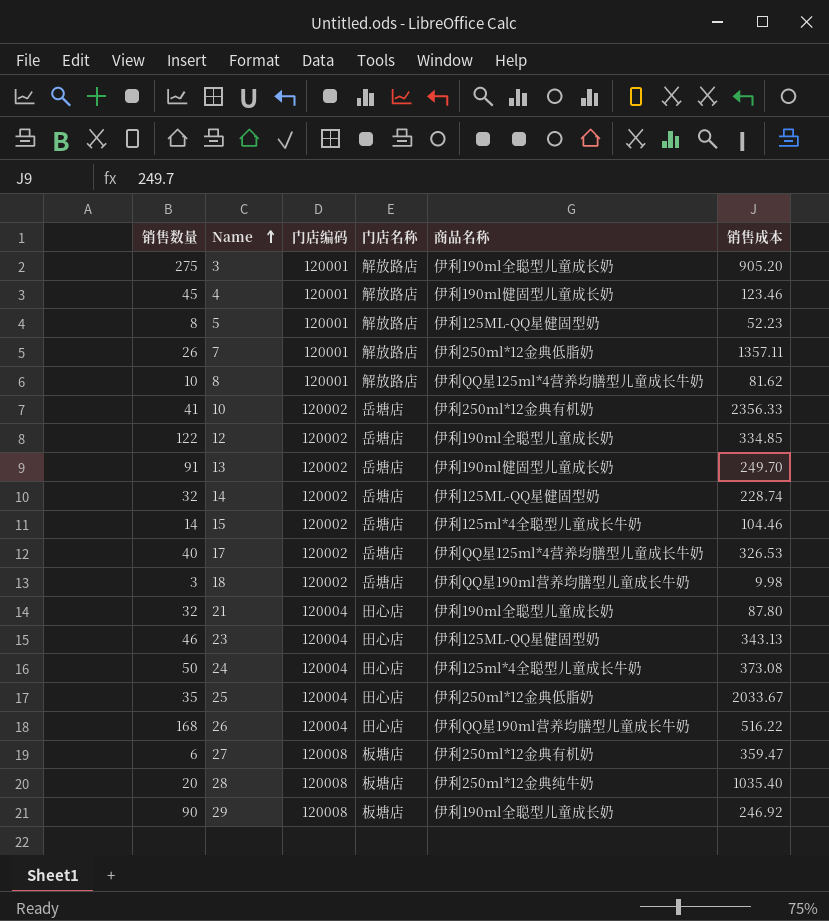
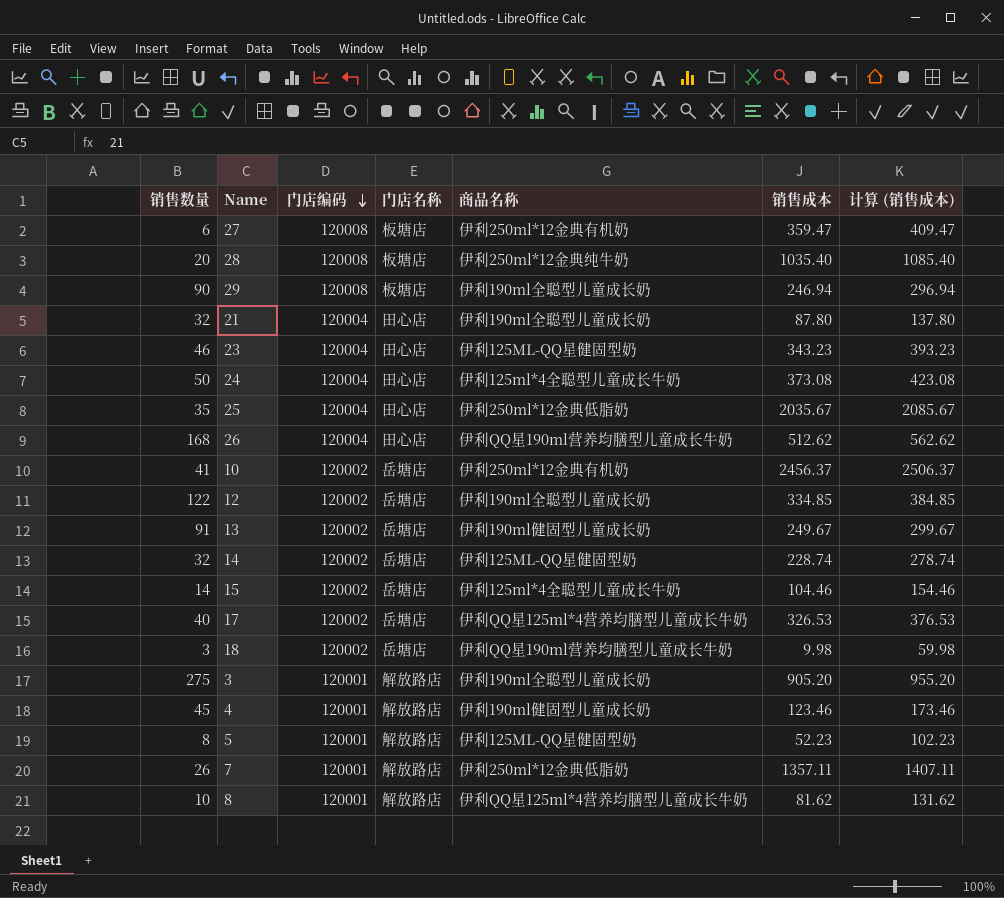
row order: Name ascending -> 门店编码 descending
column 计算 (销售成本) | formula: none -> [销售成本] + 50
29 | 销售成本: 246.92 -> 246.94
23 | 销售成本: 343.13 -> 343.23
25 | 销售成本: 2033.67 -> 2035.67
26 | 销售成本: 516.22 -> 512.62
10 | 销售成本: 2356.33 -> 2456.37
13 | 销售成本: 249.70 -> 249.67

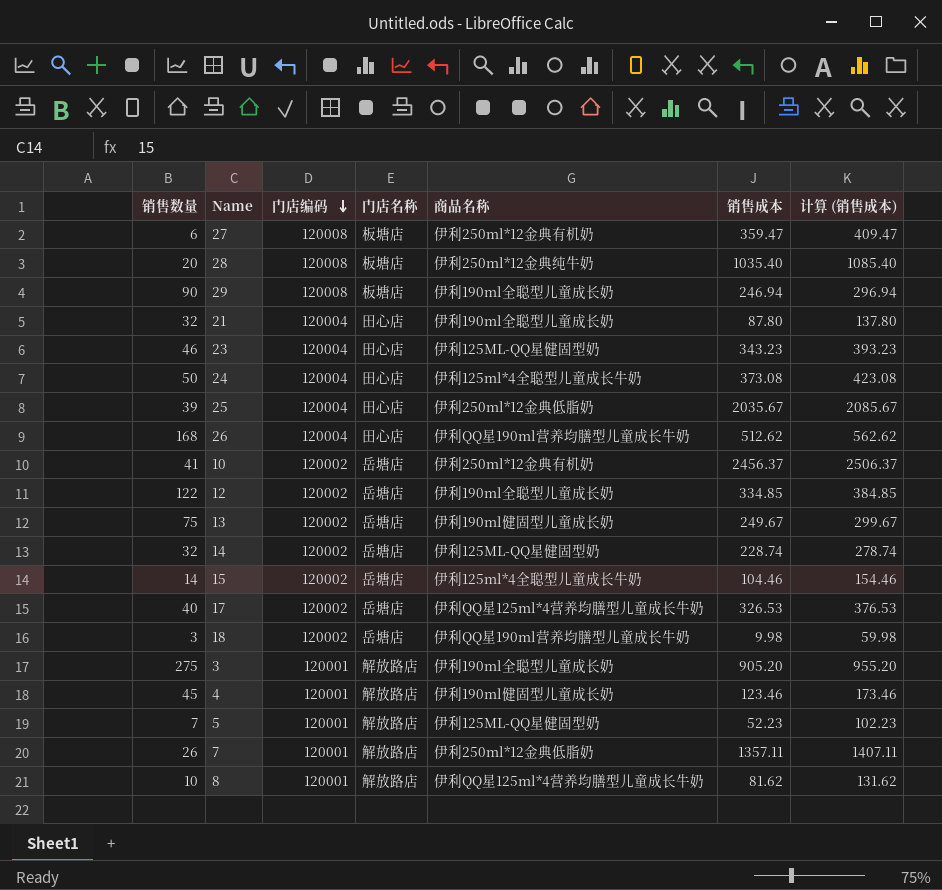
25 | 销售数量: 35 -> 39
13 | 销售数量: 91 -> 75
5 | 销售数量: 8 -> 7

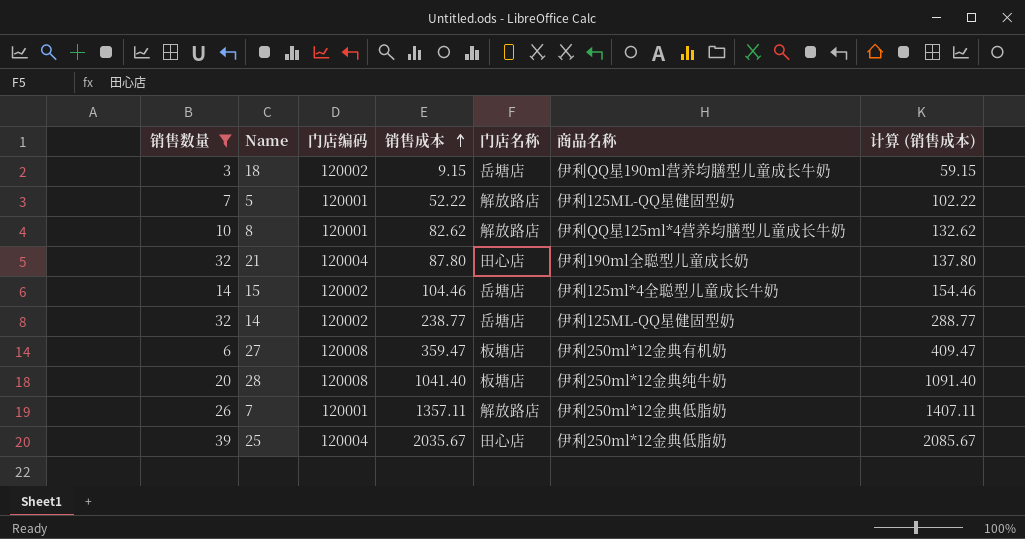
filter: none -> 销售数量 <= 39
row order: 门店编码 descending -> 销售成本 ascending
column 销售成本 | position: 6 -> 4
18 | 销售成本: 9.98 -> 9.15
18 | 计算 (销售成本): 59.98 -> 59.15
5 | 销售成本: 52.23 -> 52.22
5 | 计算 (销售成本): 102.23 -> 102.22
8 | 销售成本: 81.62 -> 82.62
8 | 计算 (销售成本): 131.62 -> 132.62
14 | 销售成本: 228.74 -> 238.77
14 | 计算 (销售成本): 278.74 -> 288.77
28 | 销售成本: 1035.40 -> 1041.40
28 | 计算 (销售成本): 1085.40 -> 1091.40

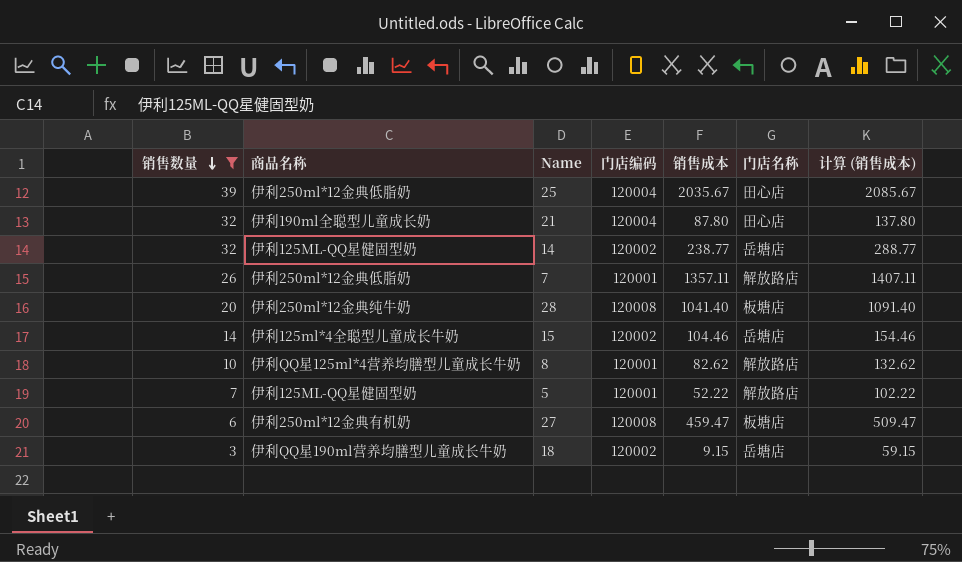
row order: 销售成本 ascending -> 销售数量 descending
column 商品名称 | position: 6 -> 2
27 | 销售成本: 359.47 -> 459.47
27 | 计算 (销售成本): 409.47 -> 509.47

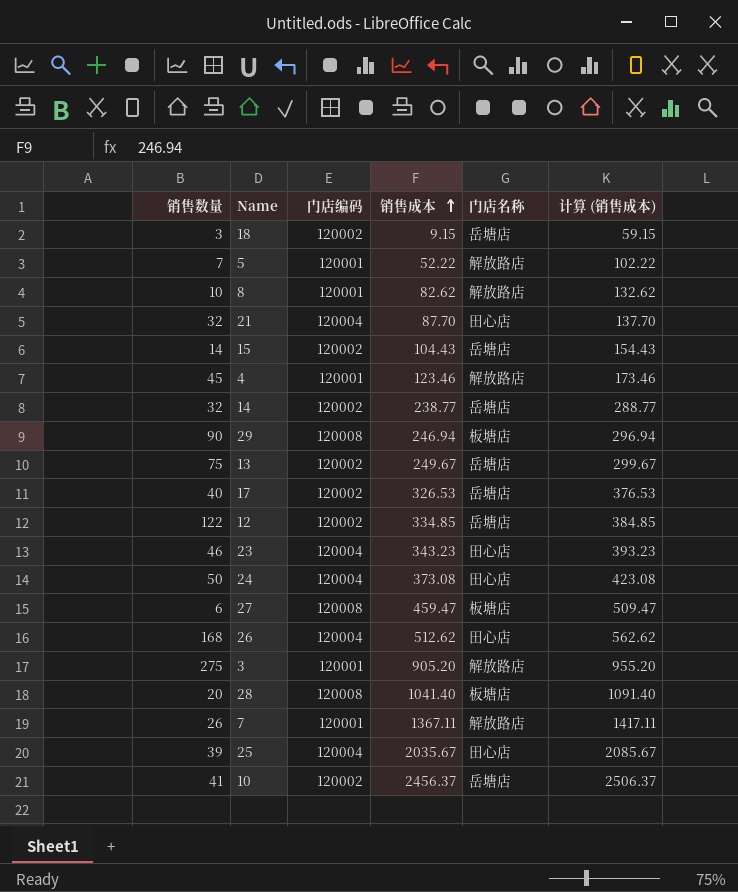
filter: 销售数量 <= 39 -> none
row order: 销售数量 descending -> 销售成本 ascending
column 商品名称 | position: 2 -> none
21 | 销售成本: 87.80 -> 87.70
21 | 计算 (销售成本): 137.80 -> 137.70
15 | 销售成本: 104.46 -> 104.43
15 | 计算 (销售成本): 154.46 -> 154.43
7 | 销售成本: 1357.11 -> 1367.11
7 | 计算 (销售成本): 1407.11 -> 1417.11

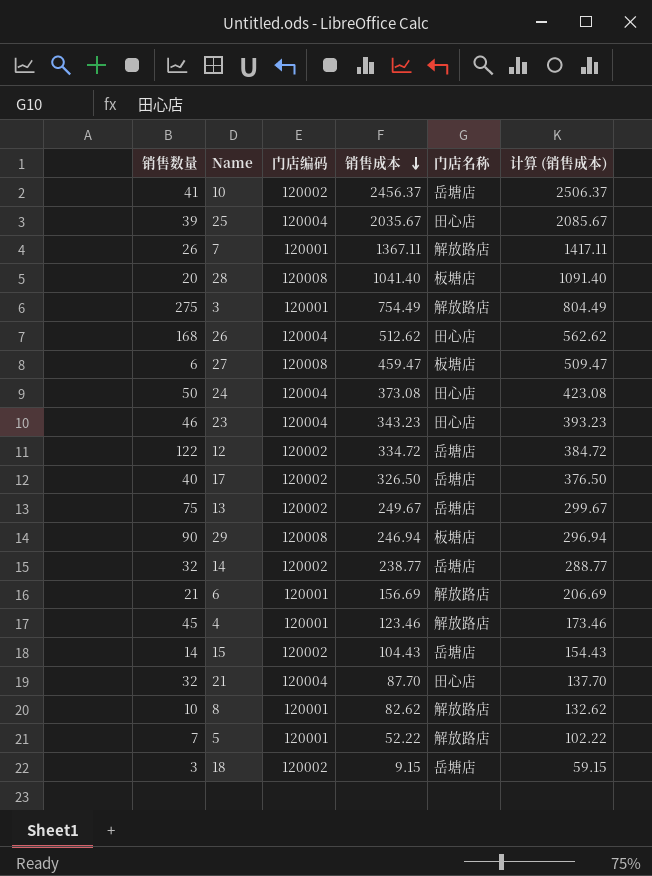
row order: 销售成本 ascending -> 销售成本 descending
3 | 销售成本: 905.20 -> 754.49
3 | 计算 (销售成本): 955.20 -> 804.49
12 | 销售成本: 334.85 -> 334.72
12 | 计算 (销售成本): 384.85 -> 384.72
17 | 销售成本: 326.53 -> 326.50
17 | 计算 (销售成本): 376.53 -> 376.50
row 6: none -> 21 | 120001 | 156.69 | 解放路店 | 206.69

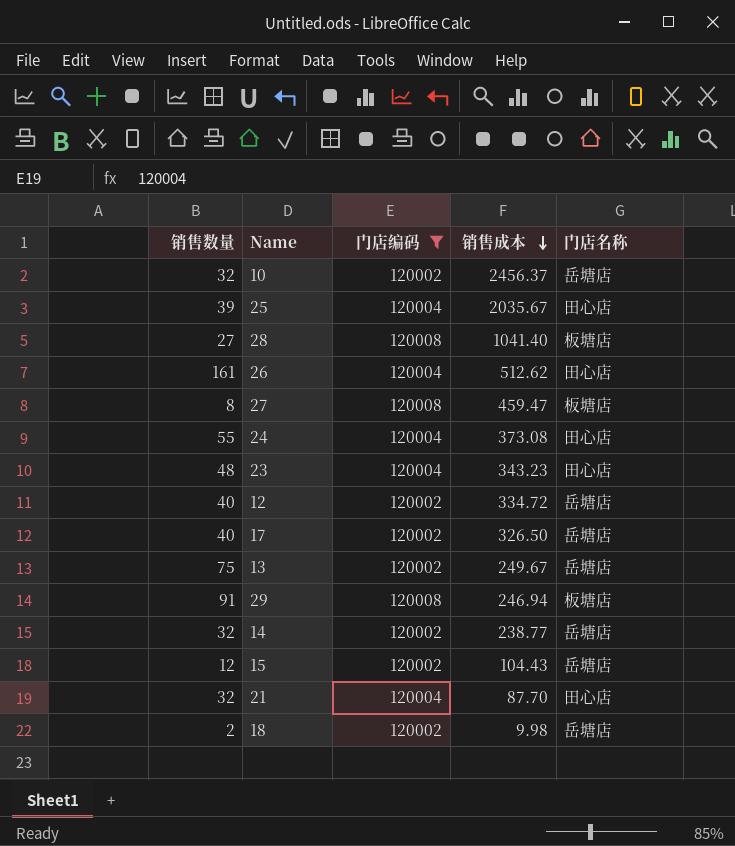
filter: none -> 门店编码 != 120001
column 计算 (销售成本) | formula: [销售成本] + 50 -> none
10 | 销售数量: 41 -> 32
28 | 销售数量: 20 -> 27
26 | 销售数量: 168 -> 161
27 | 销售数量: 6 -> 8
24 | 销售数量: 50 -> 55
23 | 销售数量: 46 -> 48
12 | 销售数量: 122 -> 40
29 | 销售数量: 90 -> 91
15 | 销售数量: 14 -> 12
18 | 销售数量: 3 -> 2
18 | 销售成本: 9.15 -> 9.98

